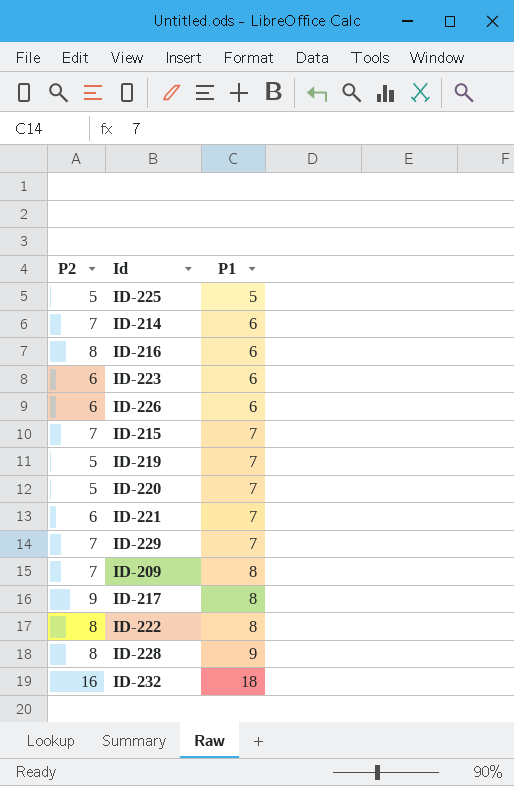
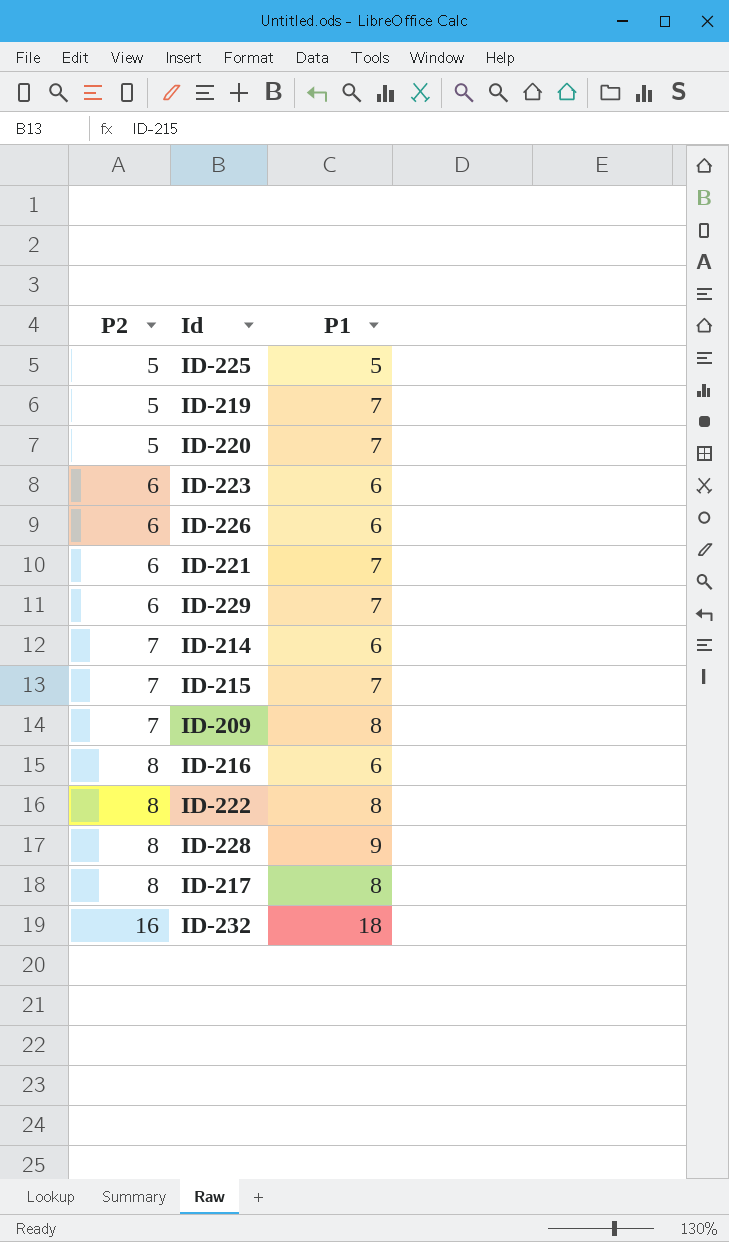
row order: P1 ascending -> P2 ascending
ID-229 | P2: 7 -> 6
ID-217 | P2: 9 -> 8

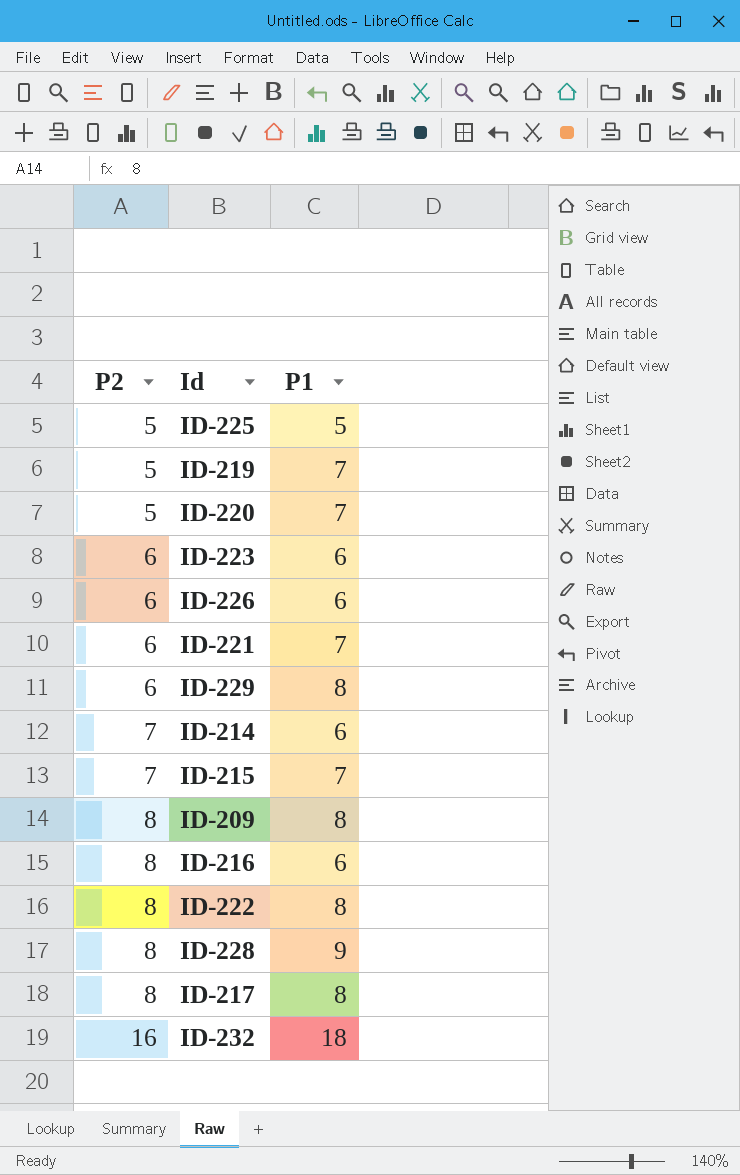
ID-229 | P1: 7 -> 8
ID-209 | P2: 7 -> 8

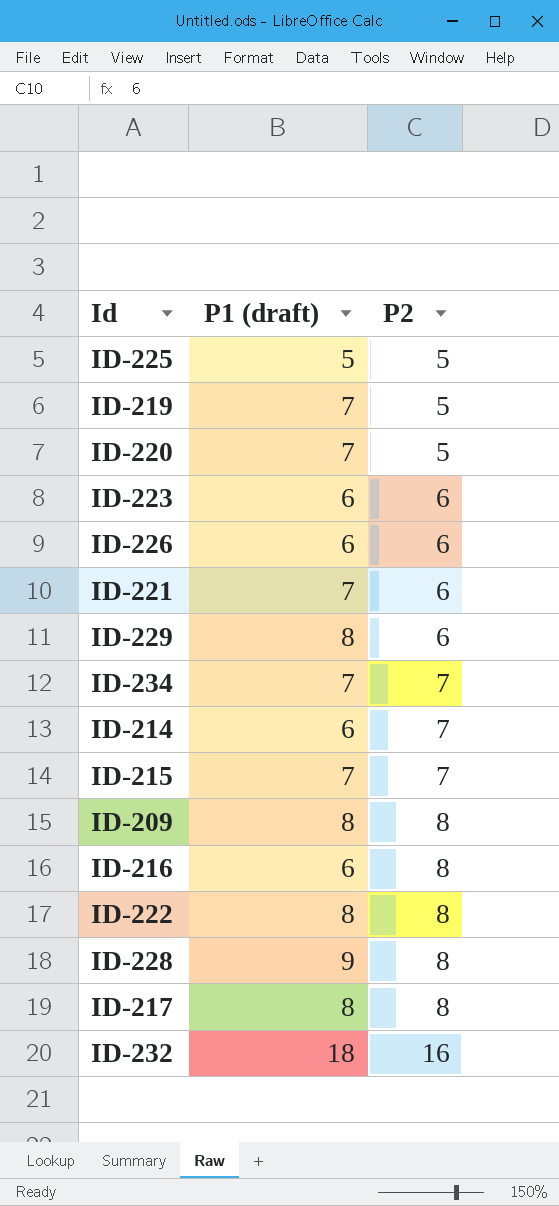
column name: P1 -> P1 (draft)
column P2 | position: 1 -> 3
row ID-234: none -> 7 | 7

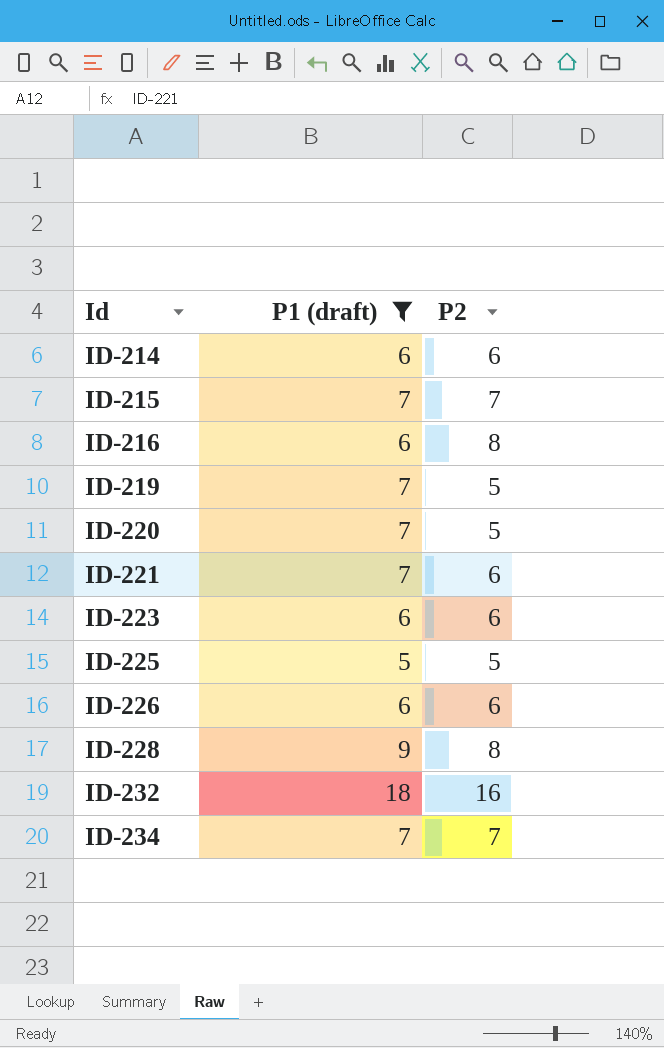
filter: none -> P1 (draft) != 8
row order: P2 ascending -> Id ascending
ID-214 | P2: 7 -> 6

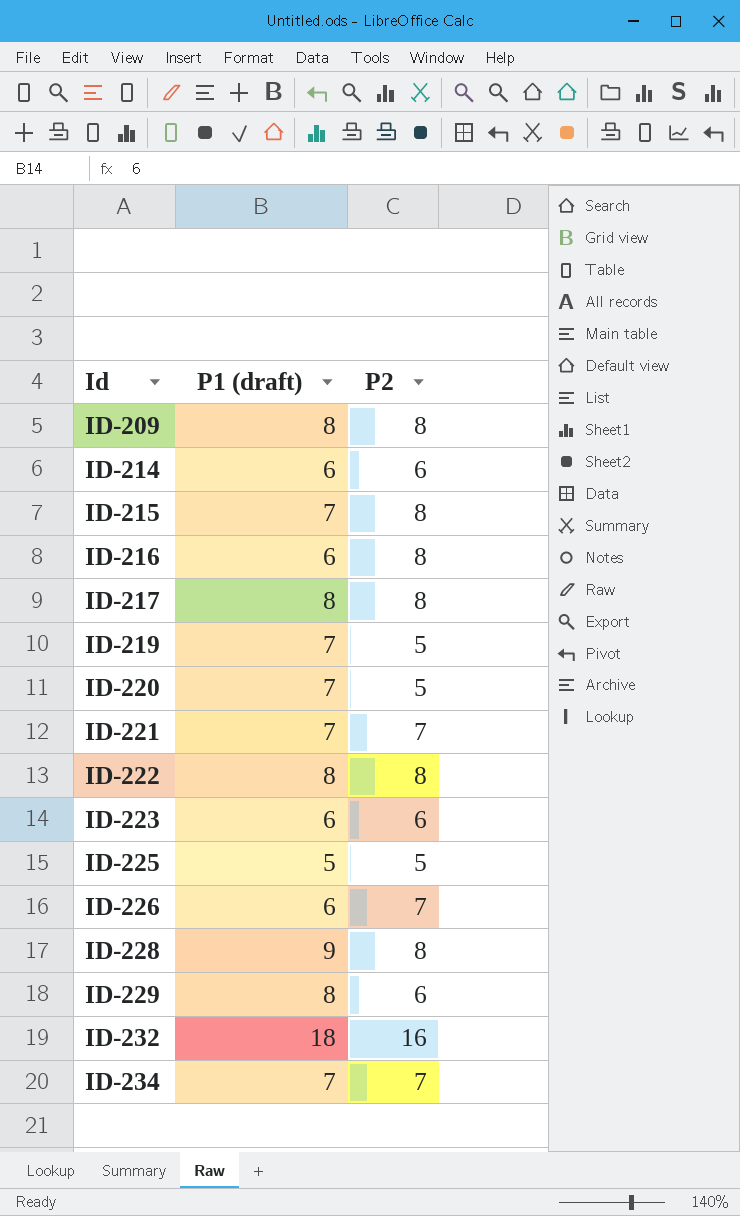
filter: P1 (draft) != 8 -> none
ID-215 | P2: 7 -> 8
ID-221 | P2: 6 -> 7
ID-226 | P2: 6 -> 7

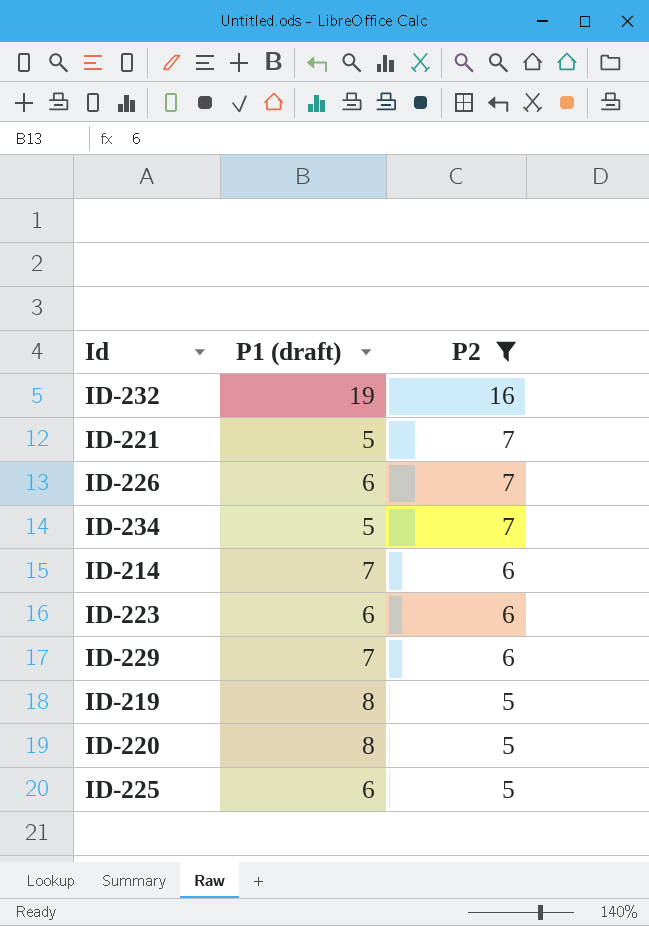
filter: none -> P2 != 8
row order: Id ascending -> P2 descending
ID-232 | P1 (draft): 18 -> 19
ID-221 | P1 (draft): 7 -> 5
ID-234 | P1 (draft): 7 -> 5
ID-214 | P1 (draft): 6 -> 7
ID-229 | P1 (draft): 8 -> 7
ID-219 | P1 (draft): 7 -> 8
ID-220 | P1 (draft): 7 -> 8
ID-225 | P1 (draft): 5 -> 6

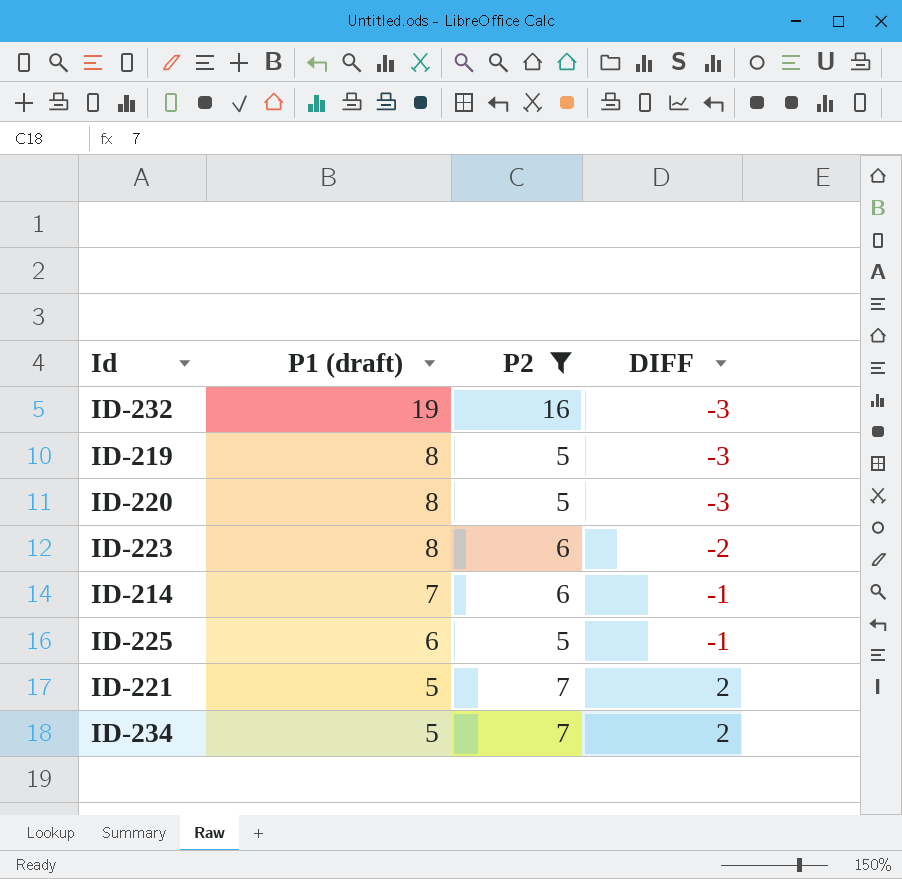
row order: P2 descending -> P1 (draft) descending
column DIFF | formula: none -> [P2] - [P1 (draft)]
row ID-226: 6 | 7 -> none
row ID-229: 7 | 6 -> none
ID-223 | P1 (draft): 6 -> 8

